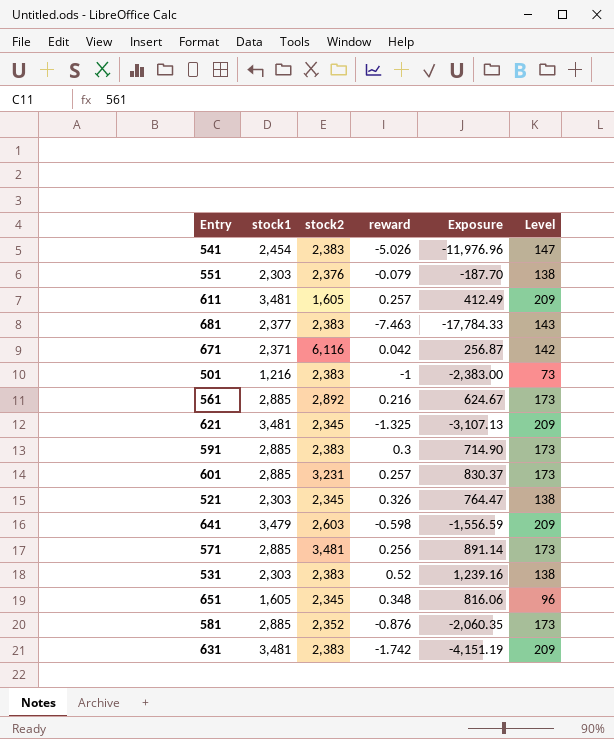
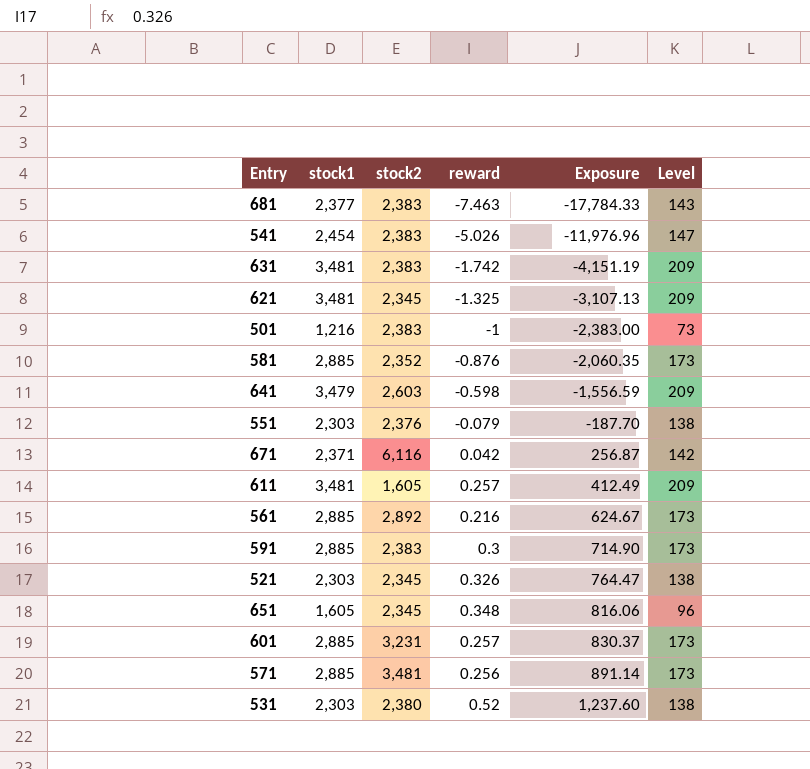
row order: none -> Exposure ascending
531 | stock2: 2,383 -> 2,380
531 | Exposure: 1,239.16 -> 1,237.60

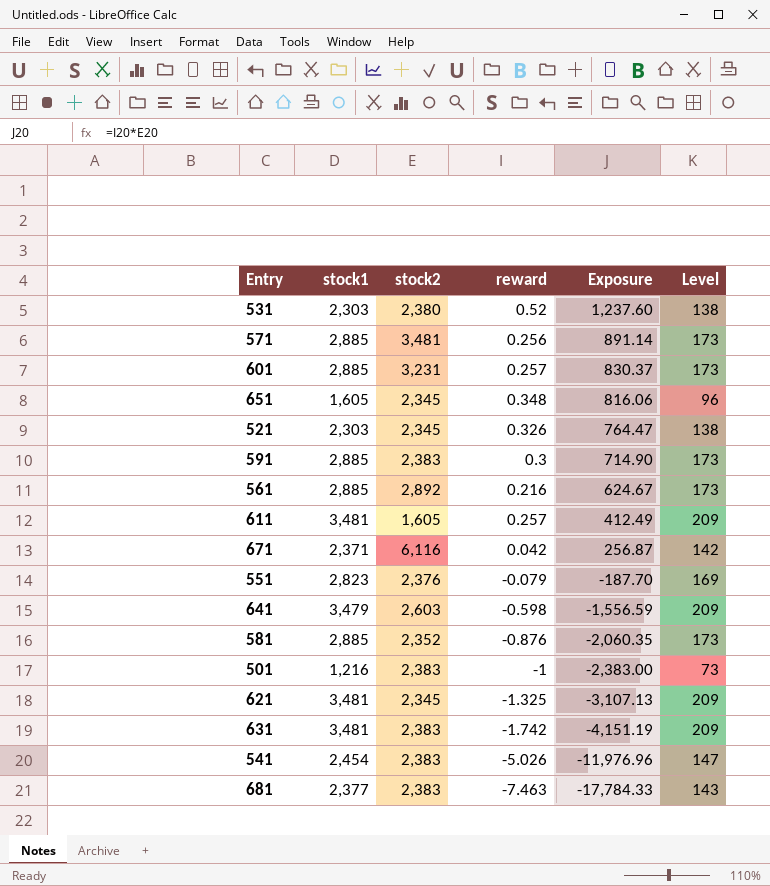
row order: Exposure ascending -> Exposure descending
551 | stock1: 2,303 -> 2,823
551 | Level: 138 -> 169

